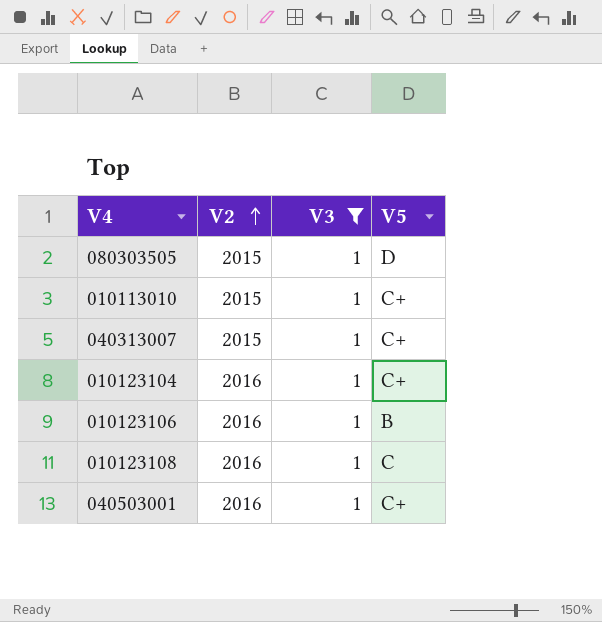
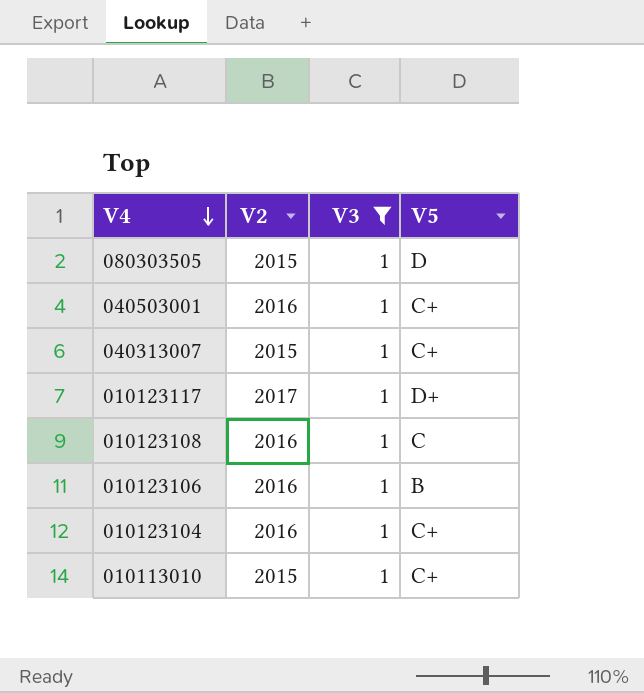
row order: V2 ascending -> V4 descending
row 010123117: none -> 2017 | 1 | D+

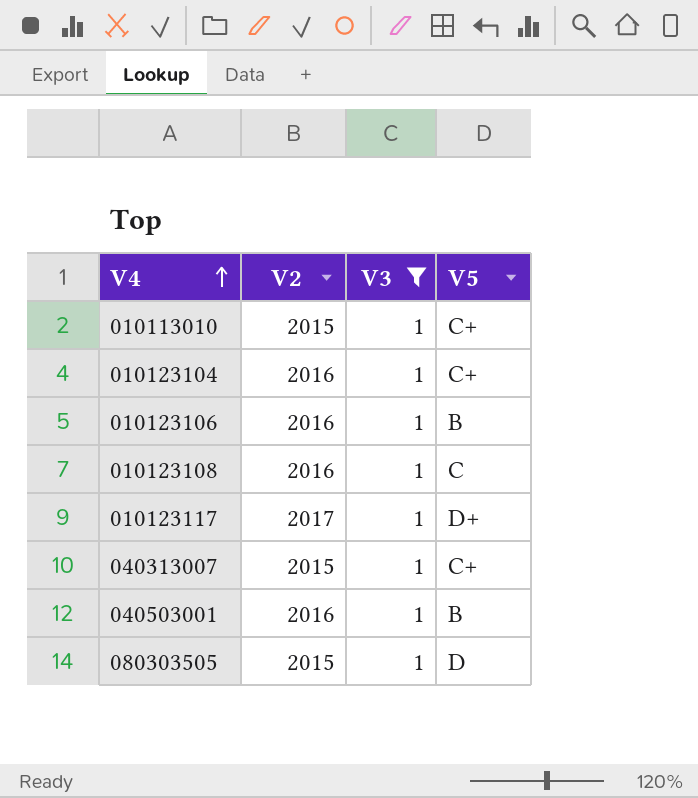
row order: V4 descending -> V4 ascending
040503001 | V5: C+ -> B

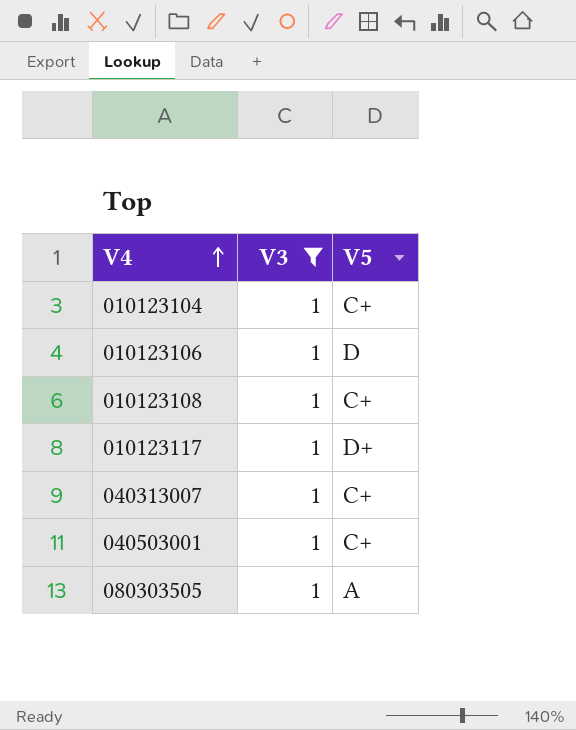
column V2 | position: 2 -> none
row 010113010: 2015 | 1 | C+ -> none
010123106 | V5: B -> D
010123108 | V5: C -> C+
040503001 | V5: B -> C+
080303505 | V5: D -> A

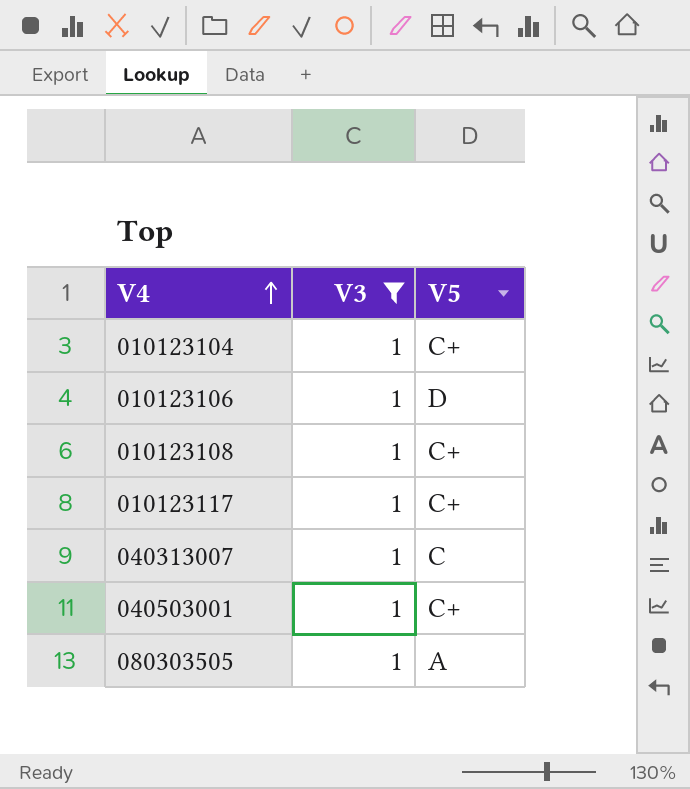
010123117 | V5: D+ -> C+
040313007 | V5: C+ -> C

